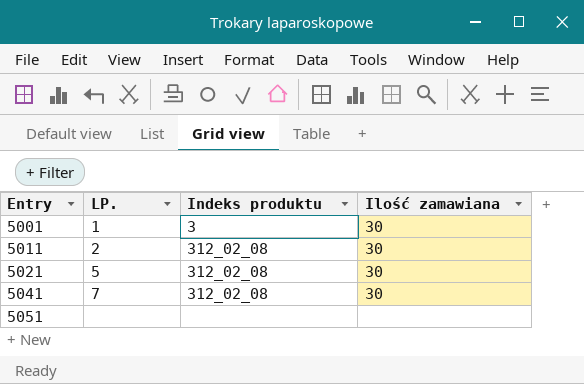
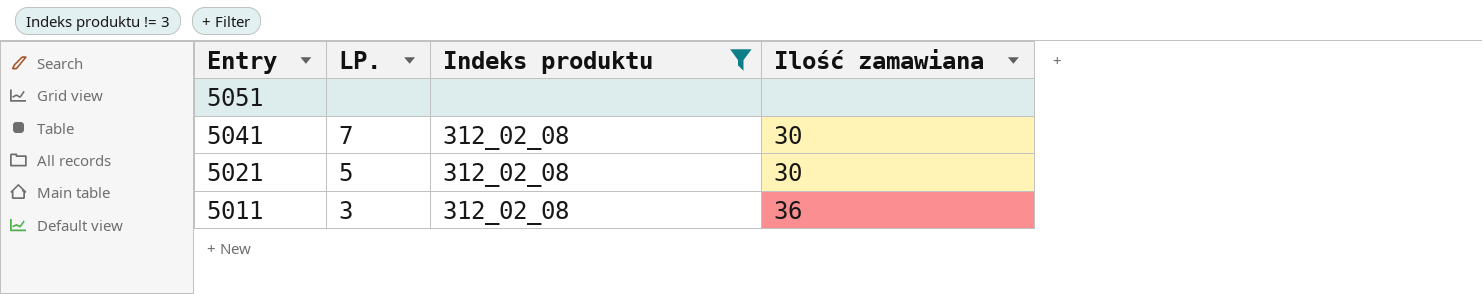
filter: none -> Indeks produktu != 3
row order: Entry ascending -> Entry descending
5011 | LP.: 2 -> 3
5011 | Ilość zamawiana: 30 -> 36

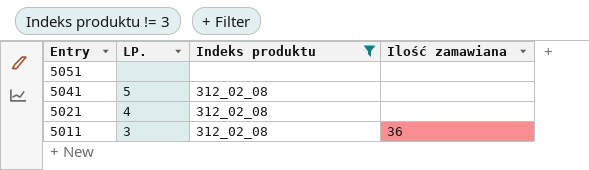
5041 | LP.: 7 -> 5
5041 | Ilość zamawiana: 30 -> none
5021 | LP.: 5 -> 4
5021 | Ilość zamawiana: 30 -> none

